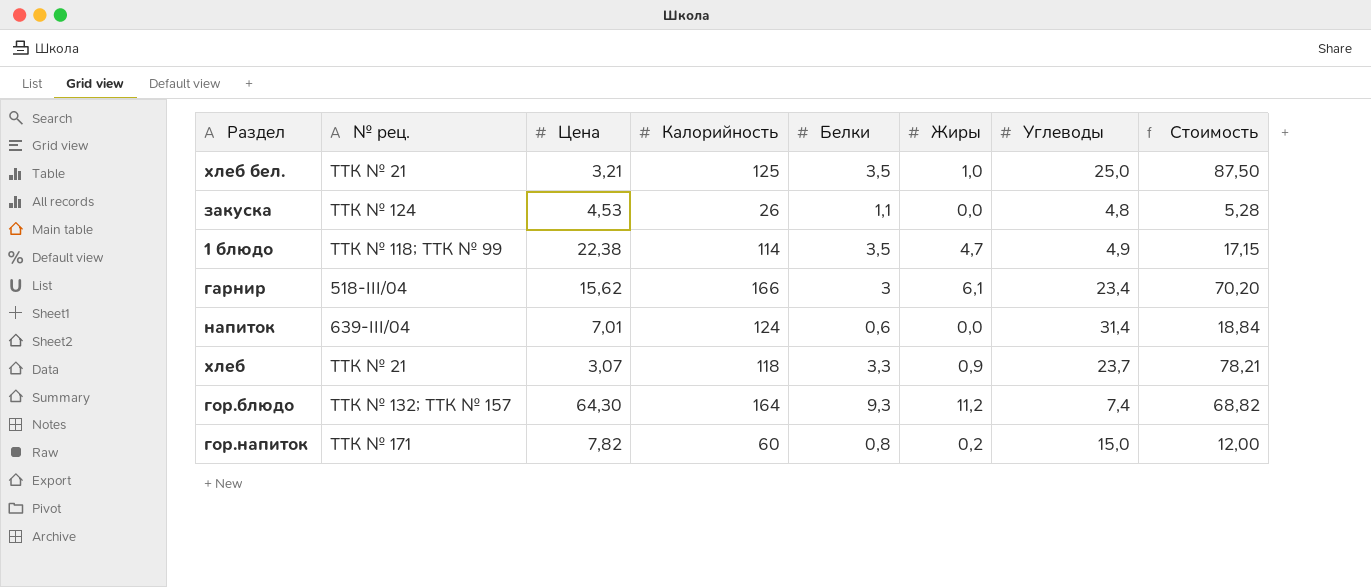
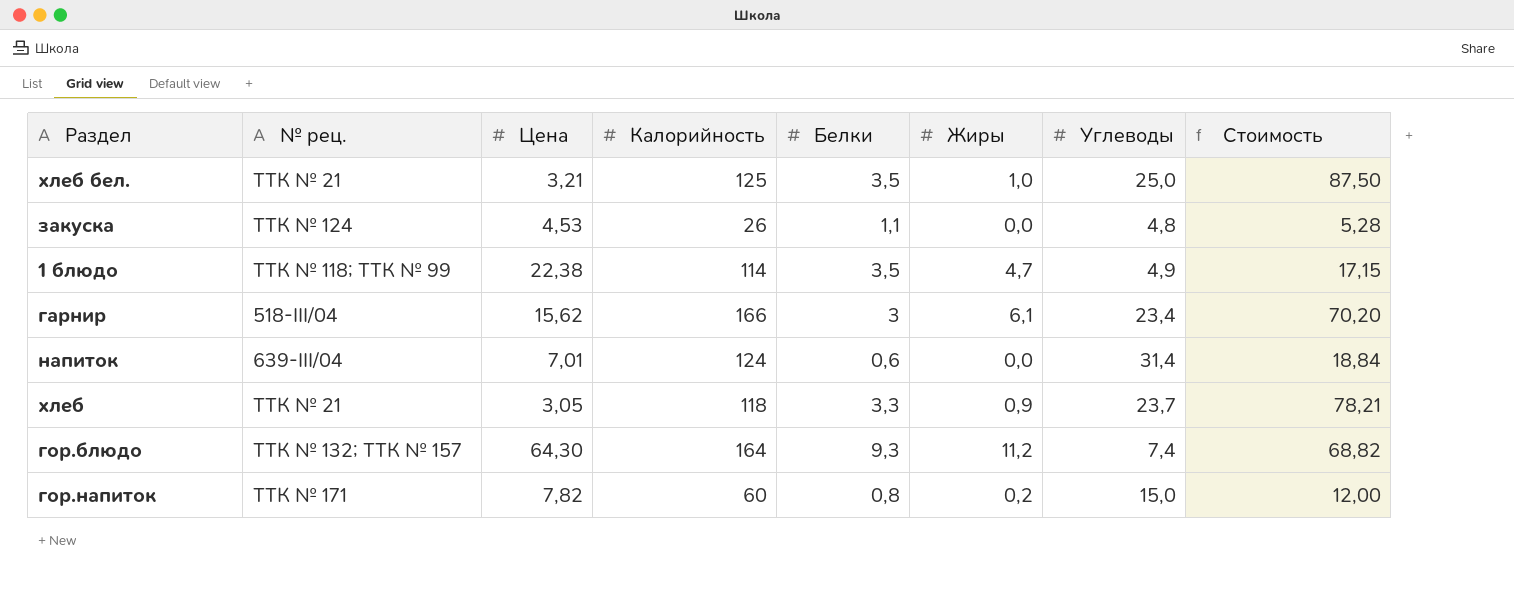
хлеб | Цена: 3,07 -> 3,05

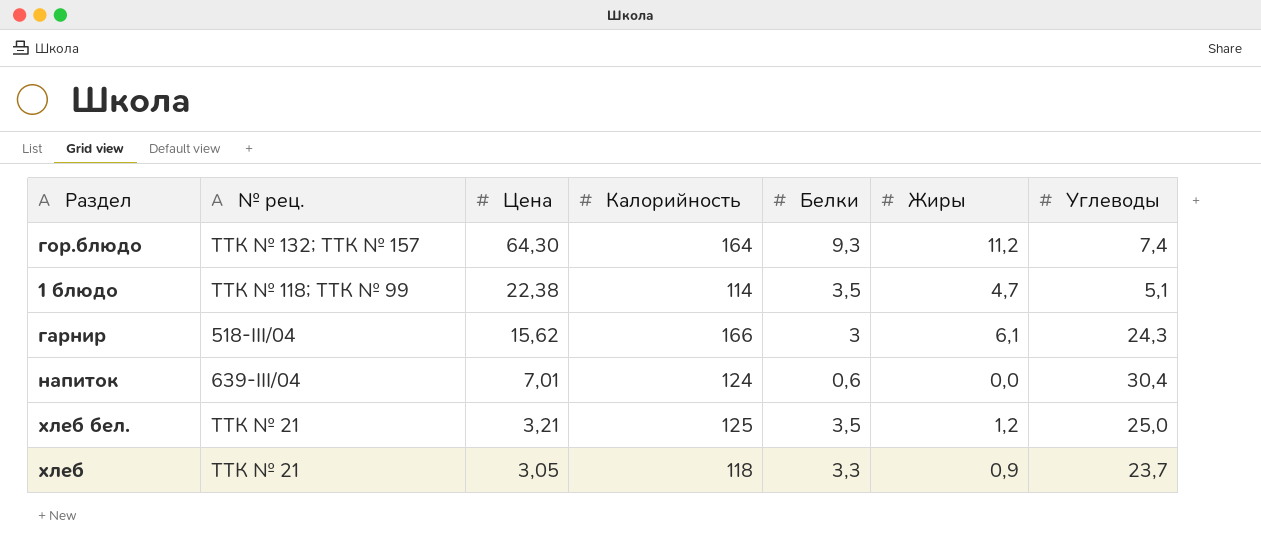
row order: none -> Цена descending
column Стоимость | formula: [Белки] * [Углеводы] -> none
row закуска: ТТК № 124 | 4,53 | 26 | 1,1 | 0,0 | 4,8 | 5,28 -> none
row гор.напиток: ТТК № 171 | 7,82 | 60 | 0,8 | 0,2 | 15,0 | 12,00 -> none
1 блюдо | Углеводы: 4,9 -> 5,1
гарнир | Углеводы: 23,4 -> 24,3
напиток | Углеводы: 31,4 -> 30,4
хлеб бел. | Жиры: 1,0 -> 1,2

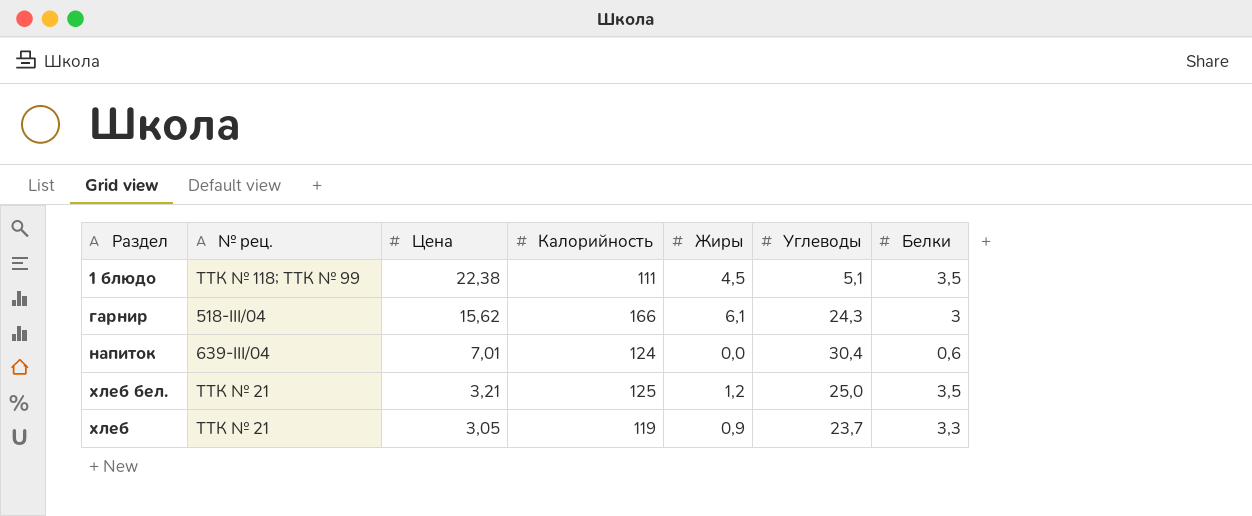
column Белки | position: 5 -> 7
row гор.блюдо: ТТК № 132; ТТК № 157 | 64,30 | 164 | 9,3 | 11,2 | 7,4 -> none
1 блюдо | Калорийность: 114 -> 111
1 блюдо | Жиры: 4,7 -> 4,5
хлеб | Калорийность: 118 -> 119

